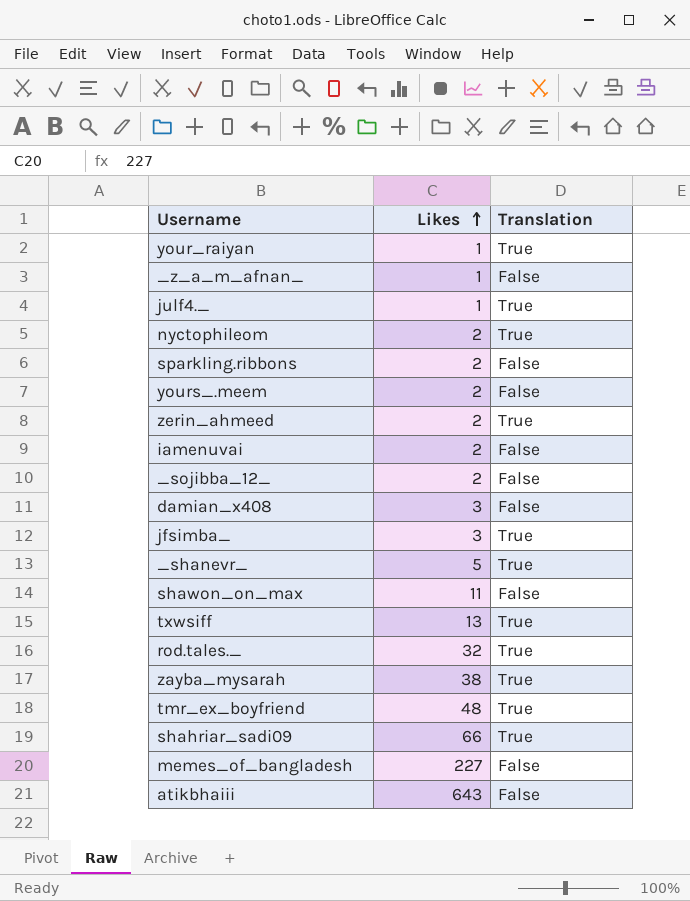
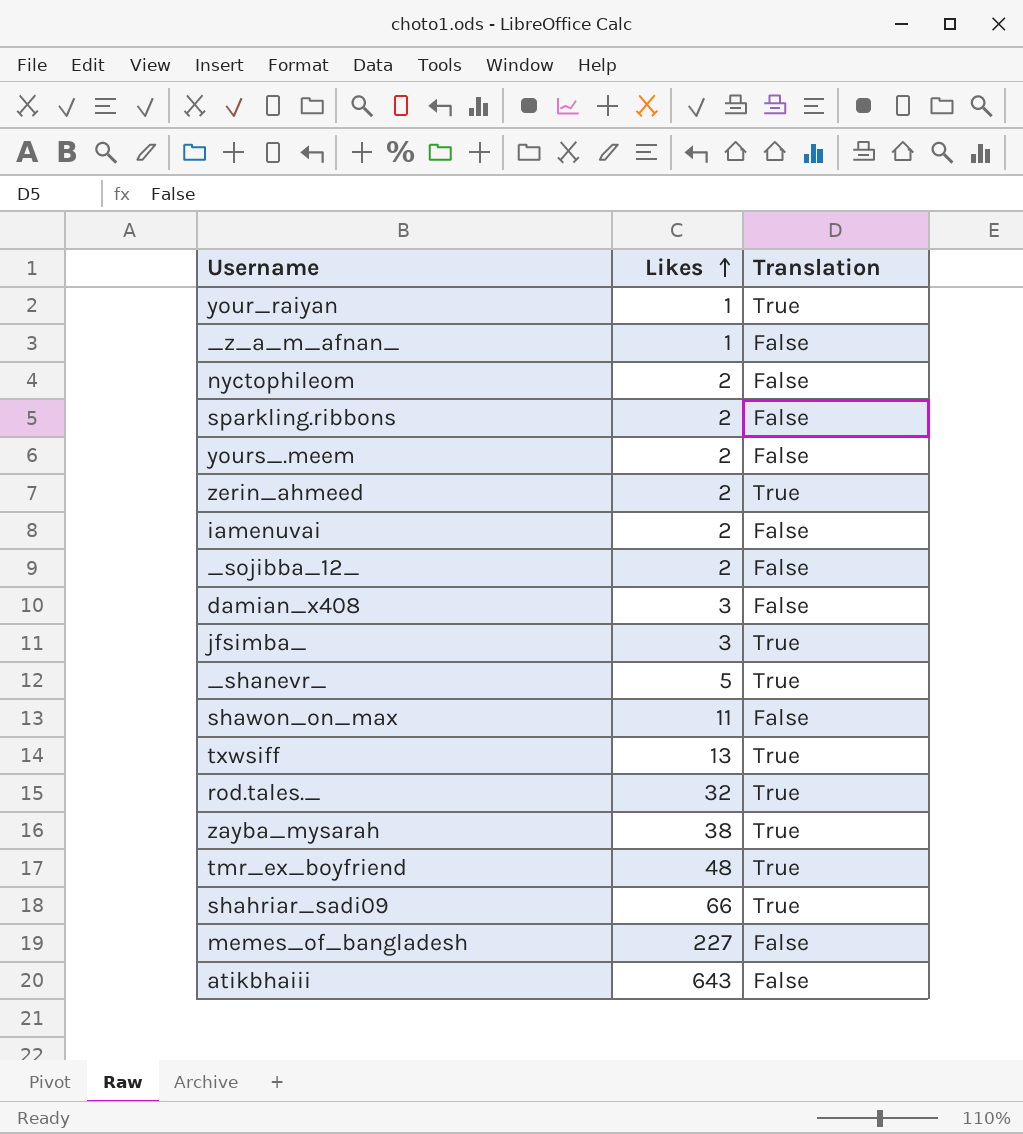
row julf4._: 1 | True -> none
nyctophileom | Translation: True -> False

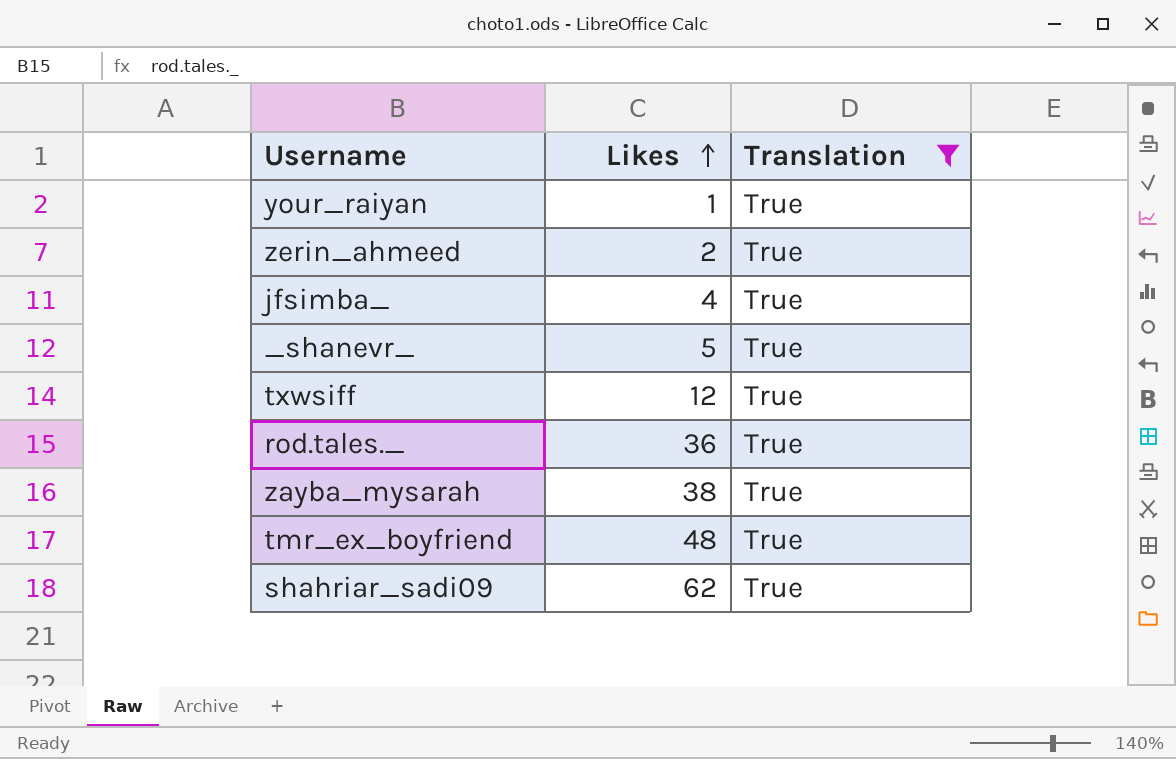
filter: none -> Translation = True
jfsimba_ | Likes: 3 -> 4
txwsiff | Likes: 13 -> 12
rod.tales._ | Likes: 32 -> 36
shahriar_sadi09 | Likes: 66 -> 62

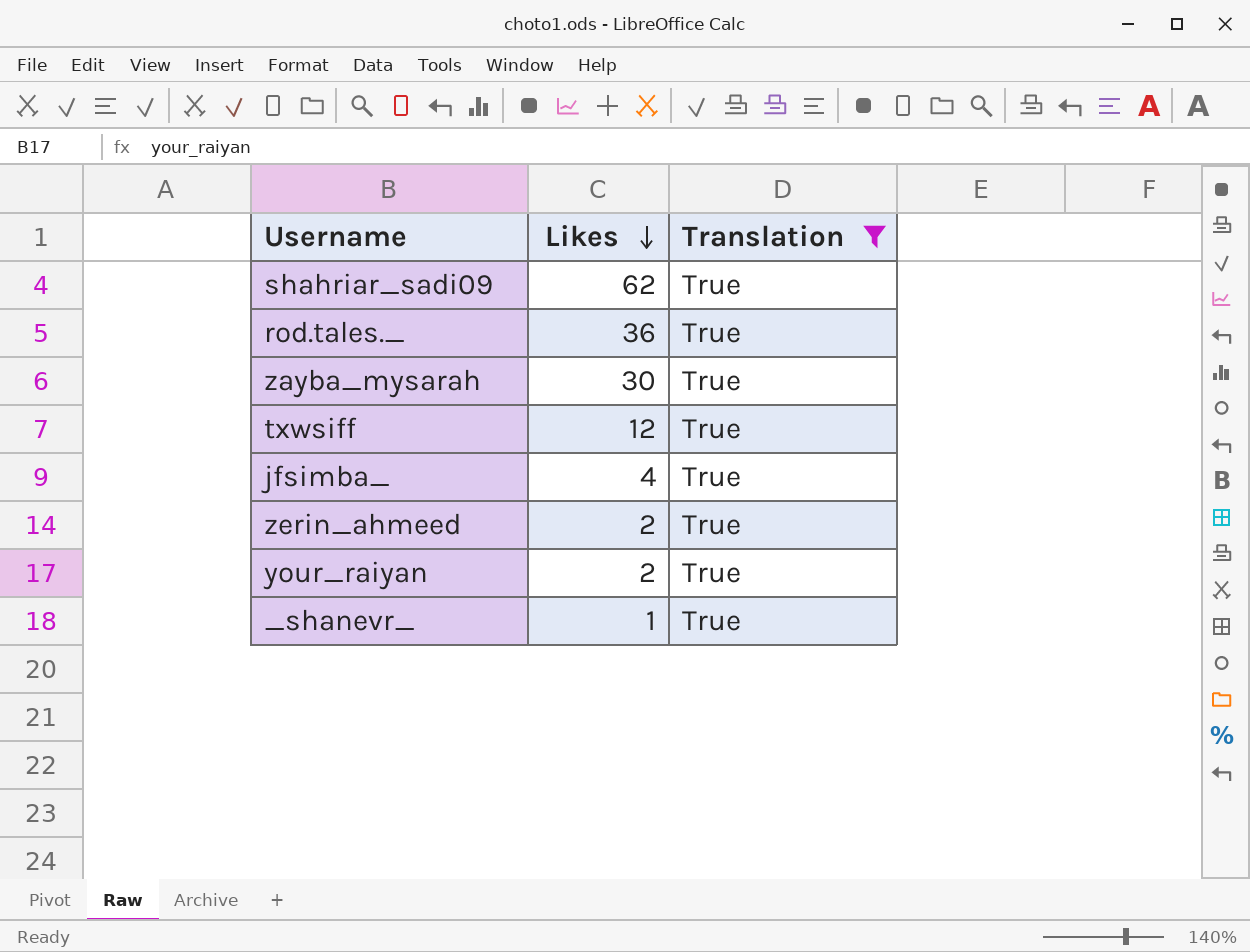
row order: Likes ascending -> Likes descending
row tmr_ex_boyfriend: 48 | True -> none
zayba_mysarah | Likes: 38 -> 30
your_raiyan | Likes: 1 -> 2
_shanevr_ | Likes: 5 -> 1

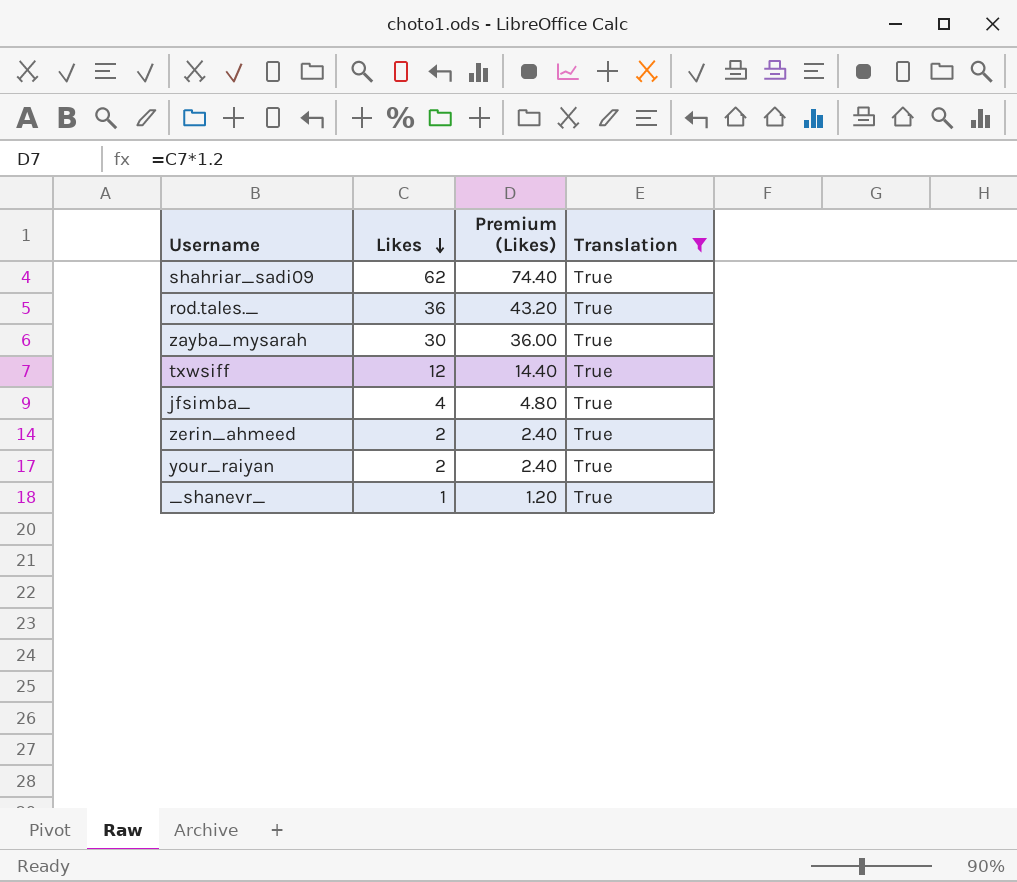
column Premium (Likes) | formula: none -> [Likes] * 1.2

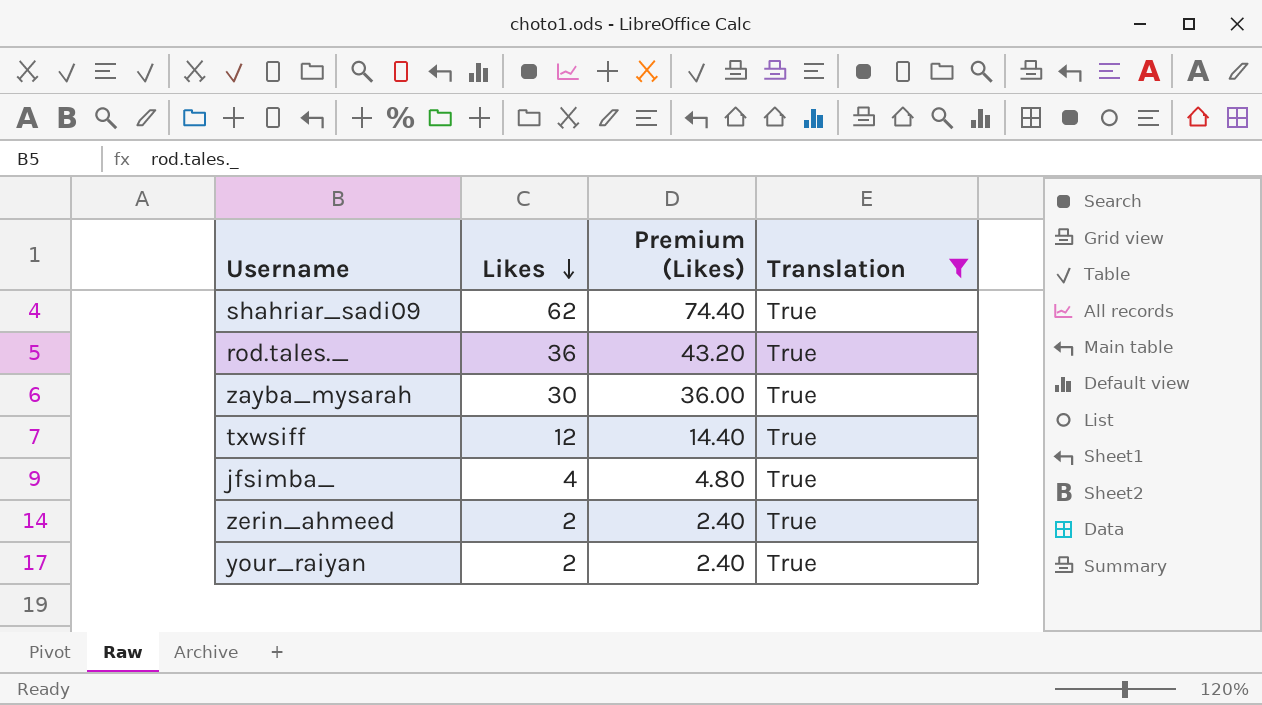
row _shanevr_: 1 | 1.20 | True -> none

